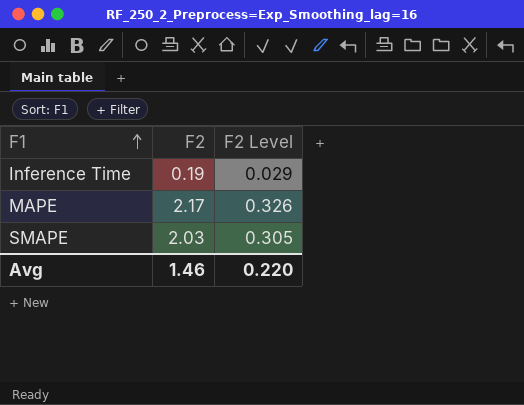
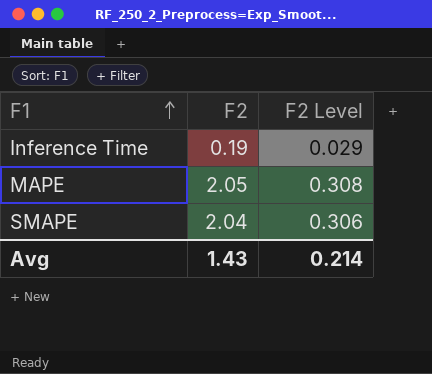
MAPE | F2: 2.17 -> 2.05
MAPE | F2 Level: 0.326 -> 0.308
SMAPE | F2: 2.03 -> 2.04
SMAPE | F2 Level: 0.305 -> 0.306
Avg | F2: 1.46 -> 1.43
Avg | F2 Level: 0.220 -> 0.214

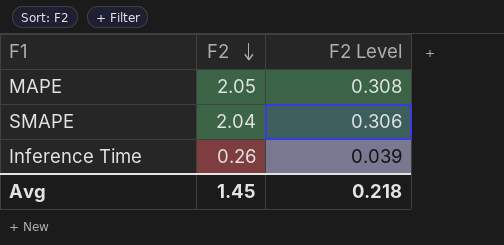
row order: F1 ascending -> F2 descending
Inference Time | F2: 0.19 -> 0.26
Inference Time | F2 Level: 0.029 -> 0.039
Avg | F2: 1.43 -> 1.45
Avg | F2 Level: 0.214 -> 0.218

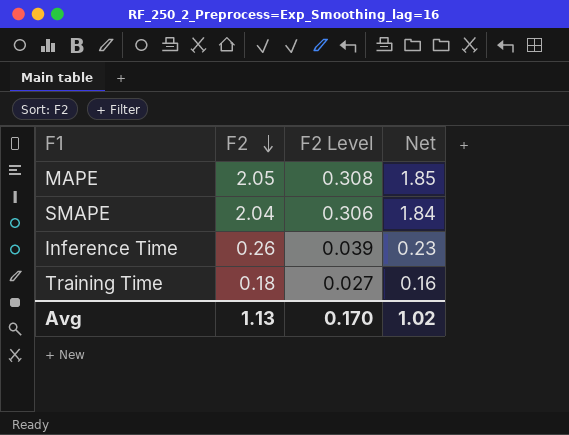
column Net | formula: none -> [F2] * 0.9
row Training Time: none -> 0.18 | 0.027 | 0.16
Avg | F2: 1.45 -> 1.13
Avg | F2 Level: 0.218 -> 0.170

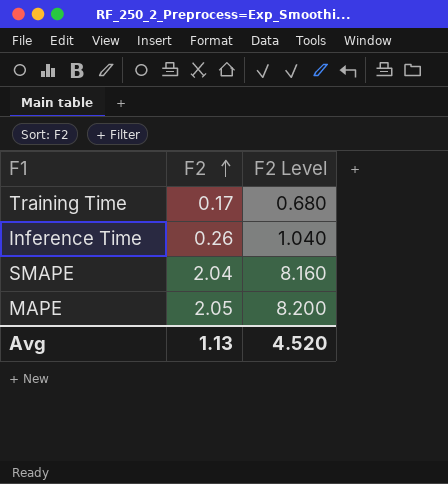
row order: F2 descending -> F2 ascending
column Net | formula: [F2] * 0.9 -> none
column F2 Level | formula: [F2] * 0.15 -> [F2] * 4
Training Time | F2: 0.18 -> 0.17
Avg | F2 Level: 0.170 -> 4.520

